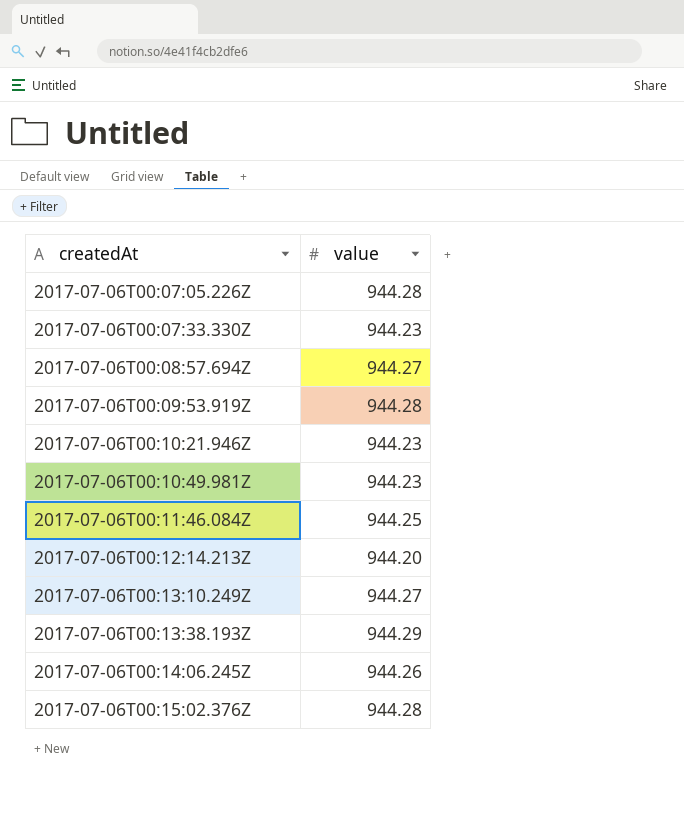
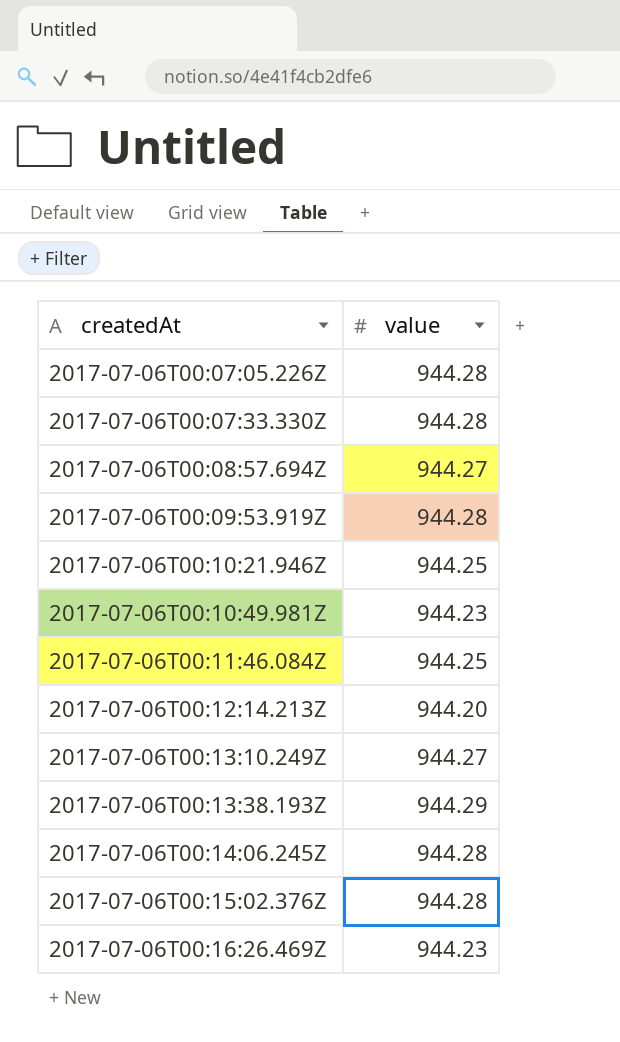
2017-07-06T00:07:33.330Z | value: 944.23 -> 944.28
2017-07-06T00:10:21.946Z | value: 944.23 -> 944.25
2017-07-06T00:14:06.245Z | value: 944.26 -> 944.28
row 2017-07-06T00:16:26.469Z: none -> 944.23

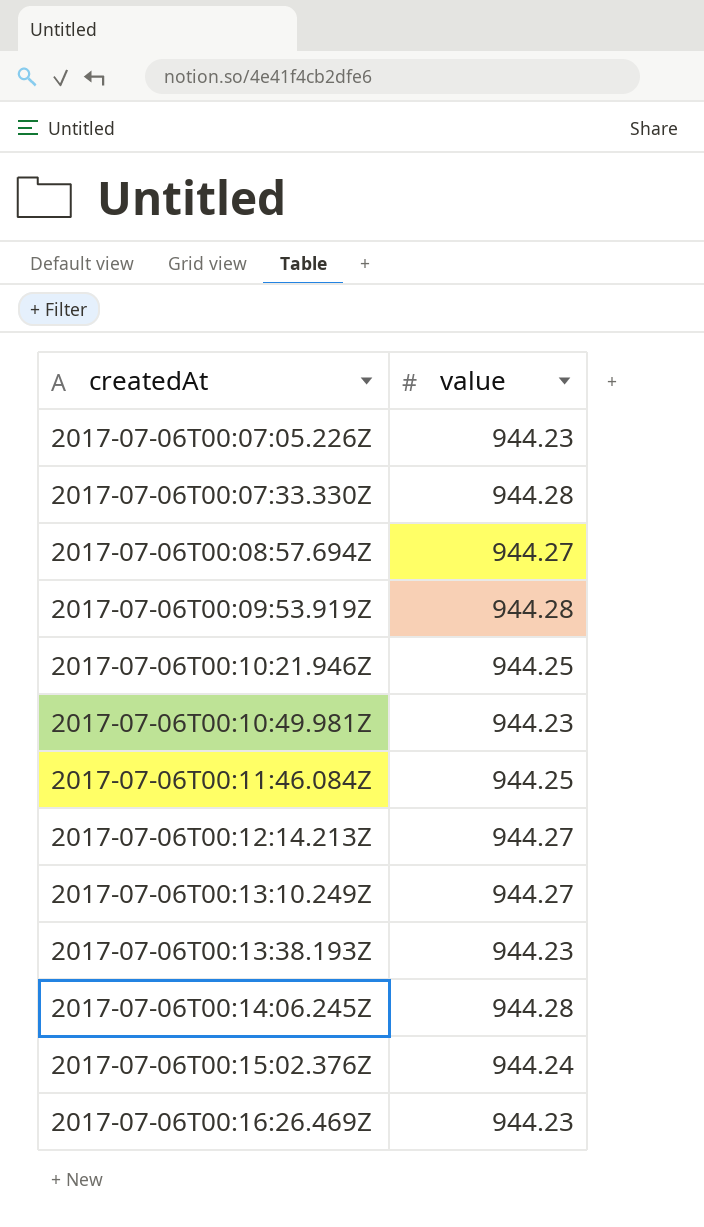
2017-07-06T00:07:05.226Z | value: 944.28 -> 944.23
2017-07-06T00:12:14.213Z | value: 944.20 -> 944.27
2017-07-06T00:13:38.193Z | value: 944.29 -> 944.23
2017-07-06T00:15:02.376Z | value: 944.28 -> 944.24

